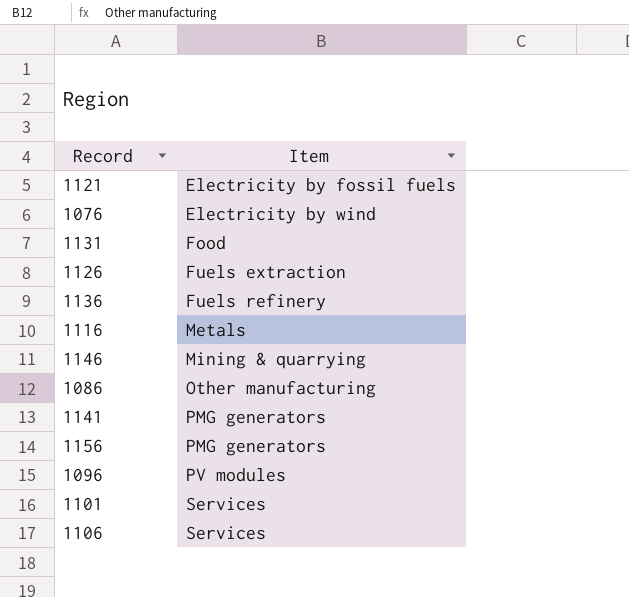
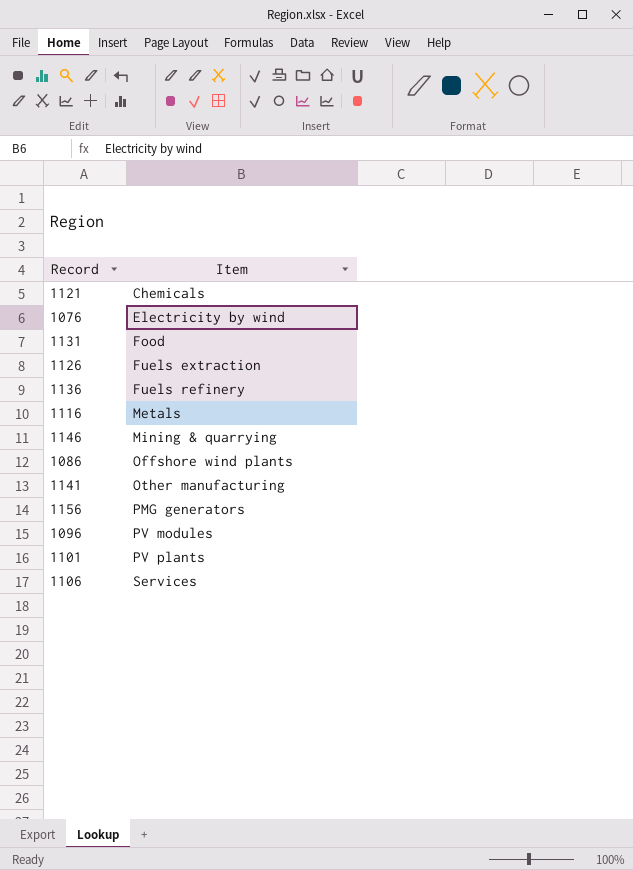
1121 | Item: Electricity by fossil fuels -> Chemicals
1086 | Item: Other manufacturing -> Offshore wind plants
1141 | Item: PMG generators -> Other manufacturing
1101 | Item: Services -> PV plants

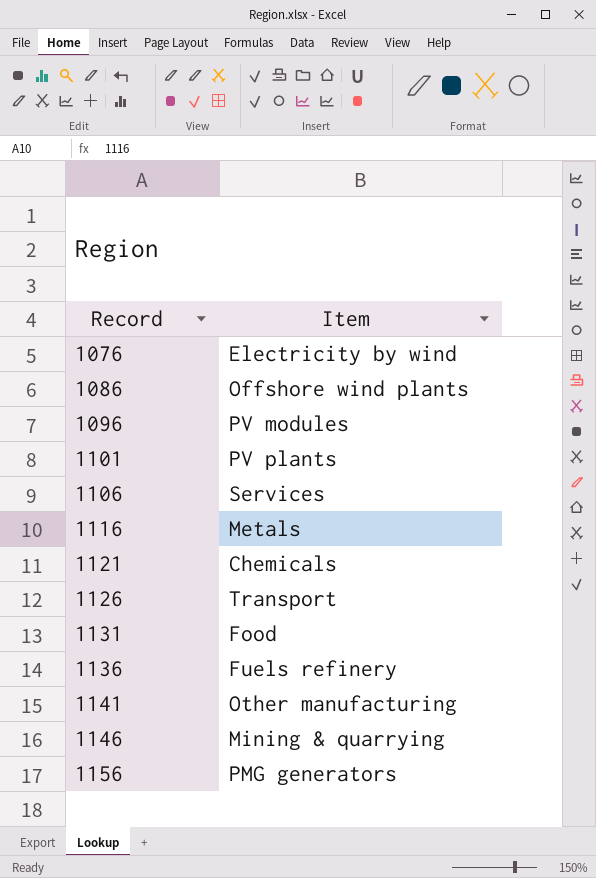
row order: Item ascending -> Record ascending
1126 | Item: Fuels extraction -> Transport

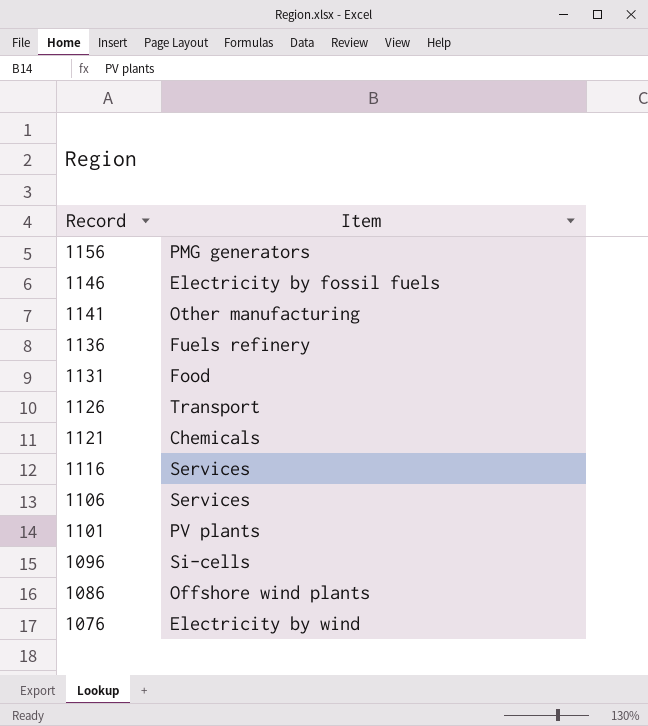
row order: Record ascending -> Record descending
1146 | Item: Mining & quarrying -> Electricity by fossil fuels
1116 | Item: Metals -> Services
1096 | Item: PV modules -> Si-cells

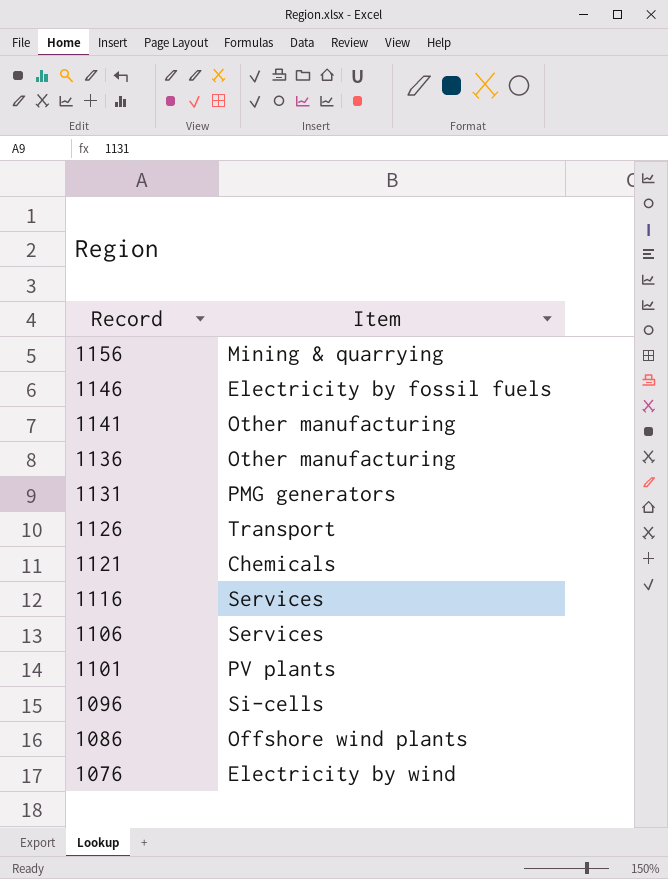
1156 | Item: PMG generators -> Mining & quarrying
1136 | Item: Fuels refinery -> Other manufacturing
1131 | Item: Food -> PMG generators

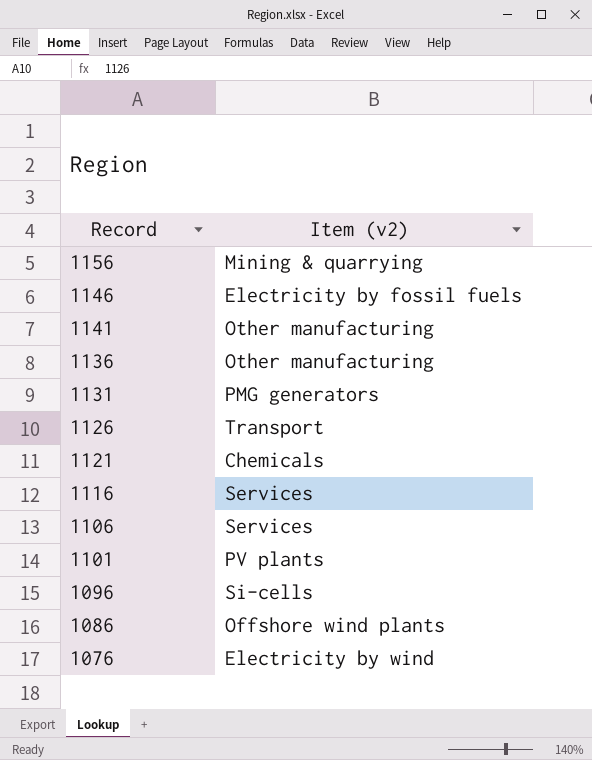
column name: Item -> Item (v2)

